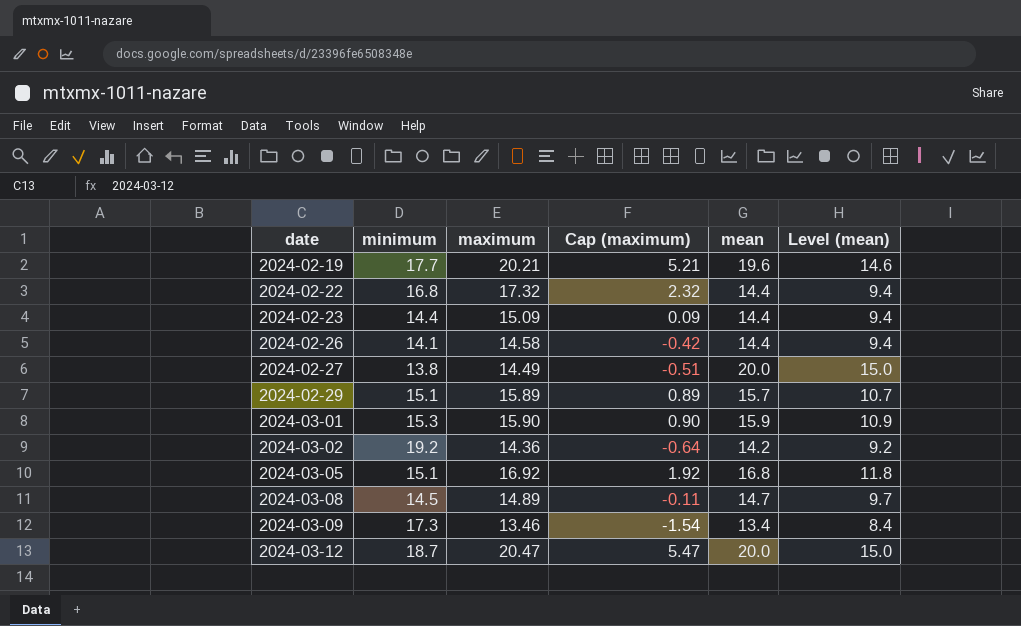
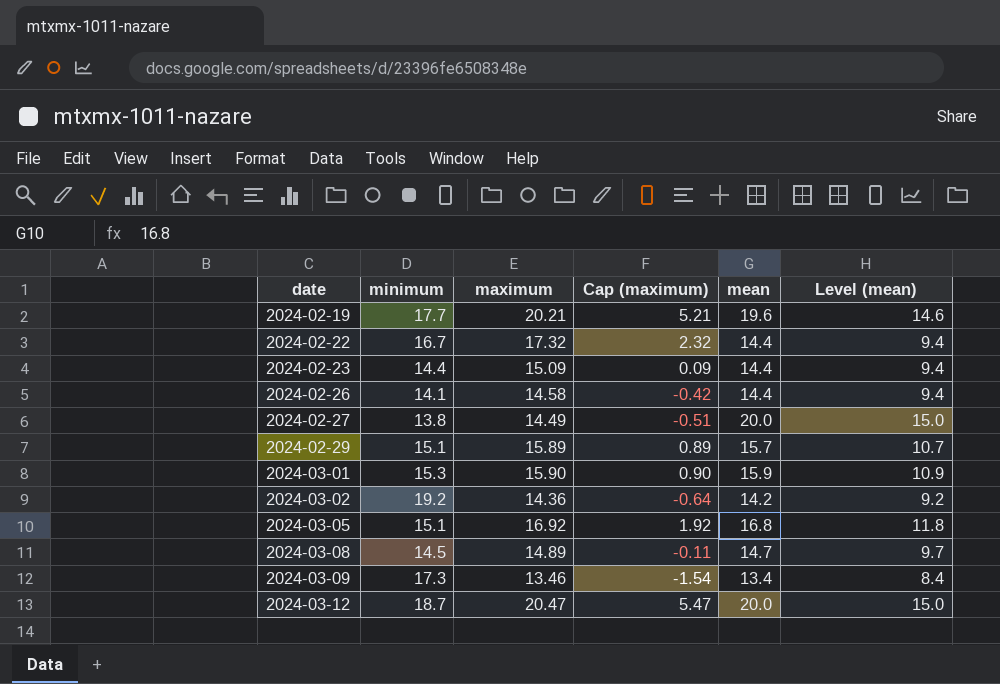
2024-02-22 | minimum: 16.8 -> 16.7

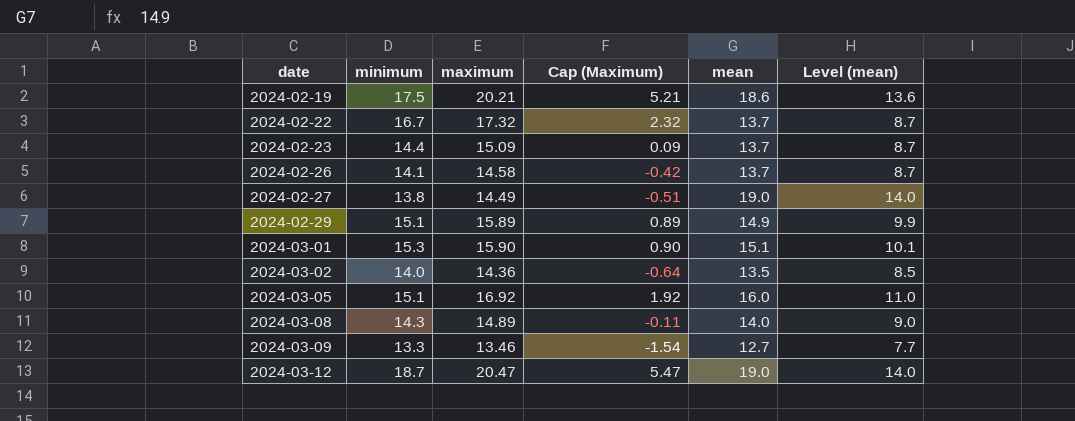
column name: Cap (maximum) -> Cap (Maximum)
2024-02-19 | minimum: 17.7 -> 17.5
2024-02-19 | mean: 19.6 -> 18.6
2024-02-19 | Level (mean): 14.6 -> 13.6
2024-02-22 | mean: 14.4 -> 13.7
2024-02-22 | Level (mean): 9.4 -> 8.7
2024-02-23 | mean: 14.4 -> 13.7
2024-02-23 | Level (mean): 9.4 -> 8.7
2024-02-26 | mean: 14.4 -> 13.7
2024-02-26 | Level (mean): 9.4 -> 8.7
2024-02-27 | mean: 20.0 -> 19.0
2024-02-27 | Level (mean): 15.0 -> 14.0
2024-02-29 | mean: 15.7 -> 14.9
2024-02-29 | Level (mean): 10.7 -> 9.9
2024-03-01 | mean: 15.9 -> 15.1
2024-03-01 | Level (mean): 10.9 -> 10.1
2024-03-02 | minimum: 19.2 -> 14.0
2024-03-02 | mean: 14.2 -> 13.5
2024-03-02 | Level (mean): 9.2 -> 8.5
2024-03-05 | mean: 16.8 -> 16.0
2024-03-05 | Level (mean): 11.8 -> 11.0
2024-03-08 | minimum: 14.5 -> 14.3
2024-03-08 | mean: 14.7 -> 14.0
2024-03-08 | Level (mean): 9.7 -> 9.0
2024-03-09 | minimum: 17.3 -> 13.3
2024-03-09 | mean: 13.4 -> 12.7
2024-03-09 | Level (mean): 8.4 -> 7.7
2024-03-12 | mean: 20.0 -> 19.0
2024-03-12 | Level (mean): 15.0 -> 14.0

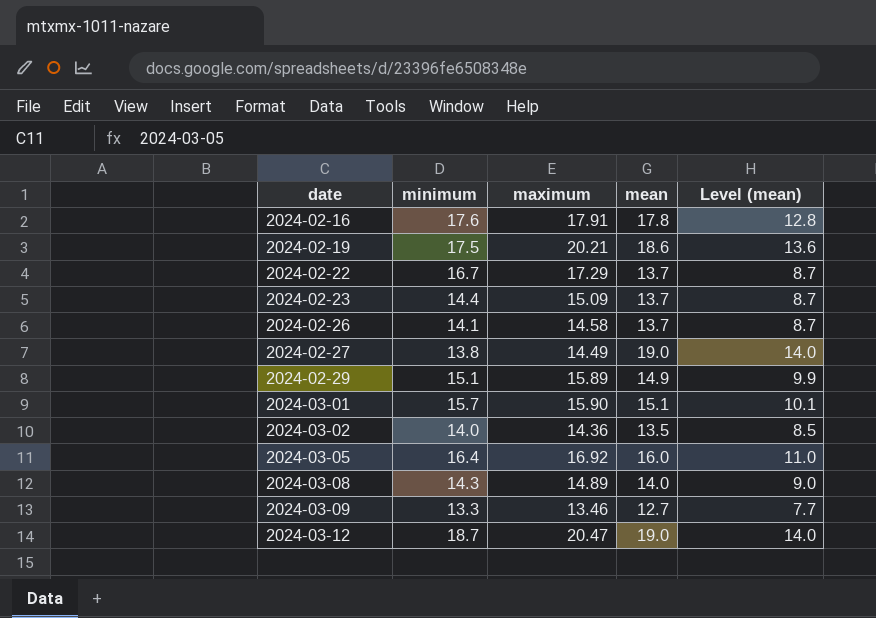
column Cap (Maximum) | formula: [maximum] - 15 -> none
row 2024-02-16: none -> 17.6 | 17.91 | 17.8 | 12.8
2024-02-22 | maximum: 17.32 -> 17.29
2024-03-01 | minimum: 15.3 -> 15.7
2024-03-05 | minimum: 15.1 -> 16.4

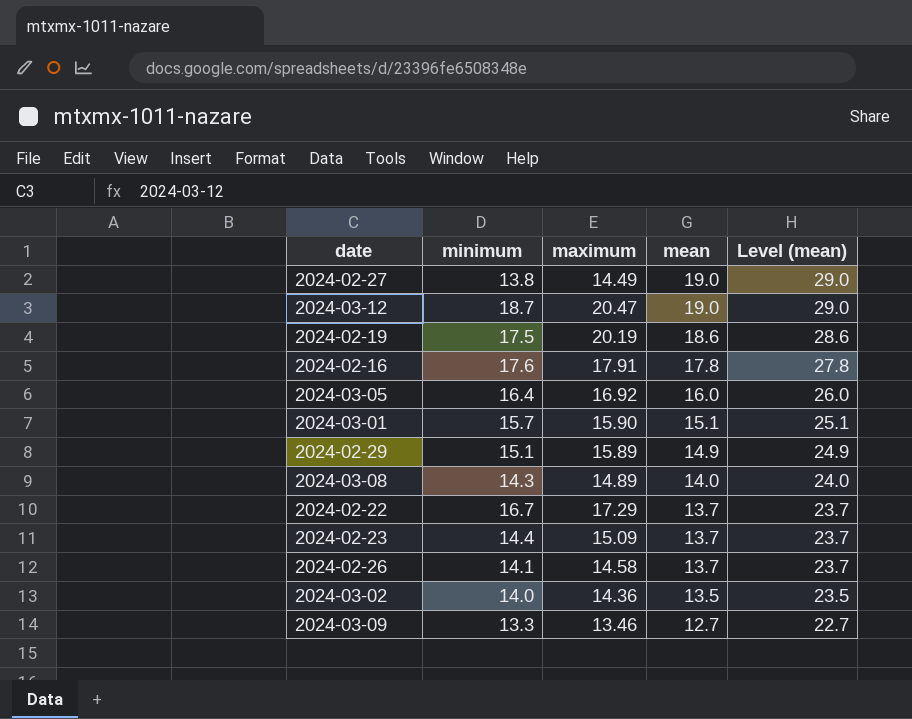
row order: date ascending -> mean descending
column Level (mean) | formula: [mean] - 5 -> [mean] + 10
2024-02-19 | maximum: 20.21 -> 20.19

